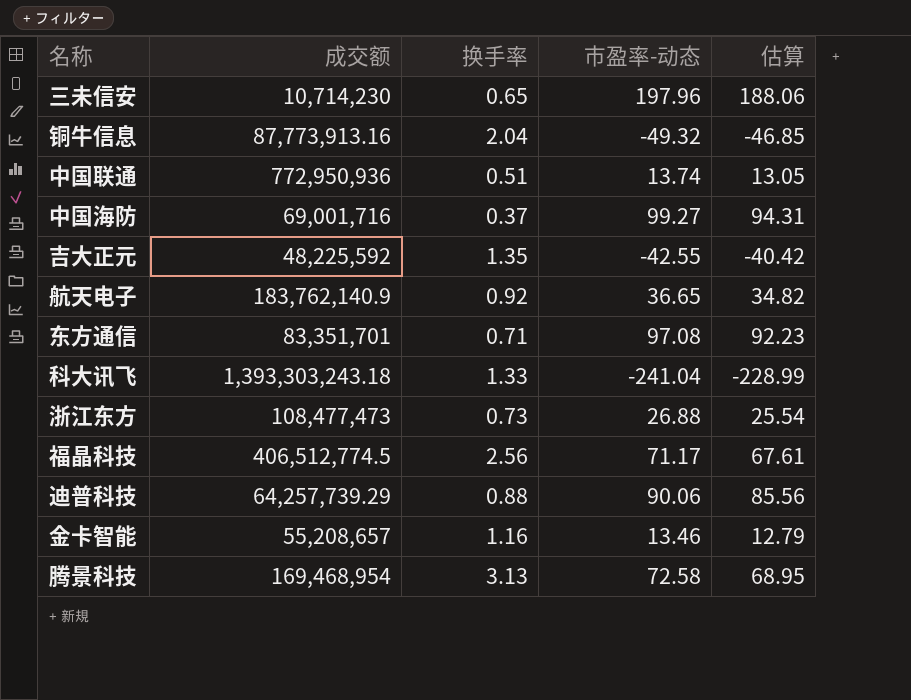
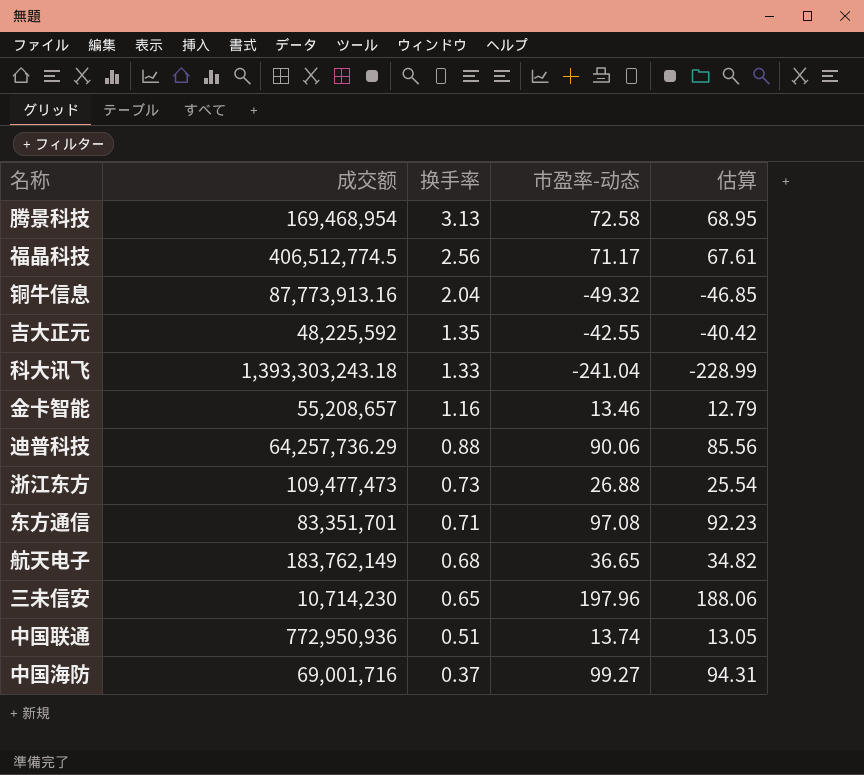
row order: none -> 换手率 descending
迪普科技 | 成交额: 64,257,739.29 -> 64,257,736.29
浙江东方 | 成交额: 108,477,473 -> 109,477,473
航天电子 | 成交额: 183,762,140.9 -> 183,762,149
航天电子 | 换手率: 0.92 -> 0.68

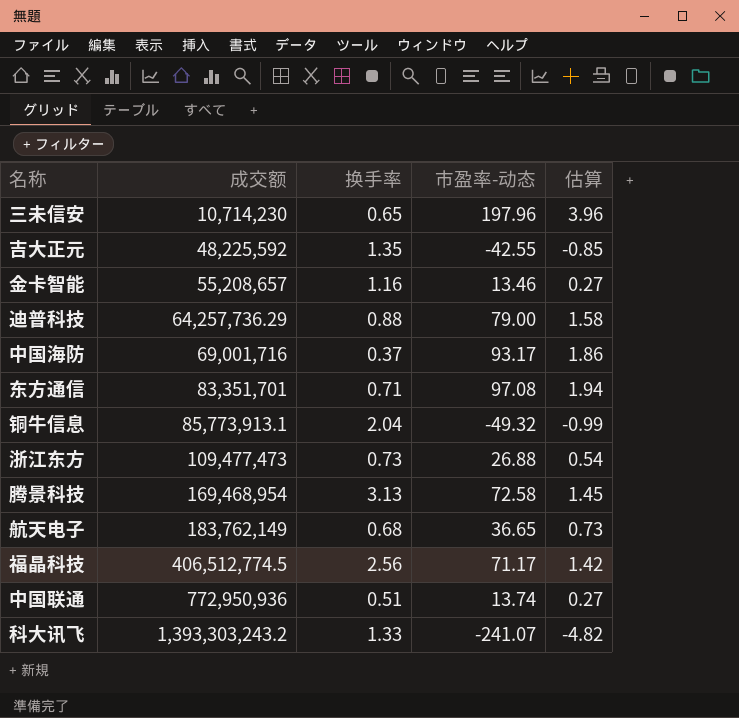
row order: 换手率 descending -> 成交额 ascending
column 估算 | formula: [市盈率-动态] * 0.95 -> [市盈率-动态] * 0.02
迪普科技 | 市盈率-动态: 90.06 -> 79.00
中国海防 | 市盈率-动态: 99.27 -> 93.17
铜牛信息 | 成交额: 87,773,913.16 -> 85,773,913.1
科大讯飞 | 成交额: 1,393,303,243.18 -> 1,393,303,243.2
科大讯飞 | 市盈率-动态: -241.04 -> -241.07

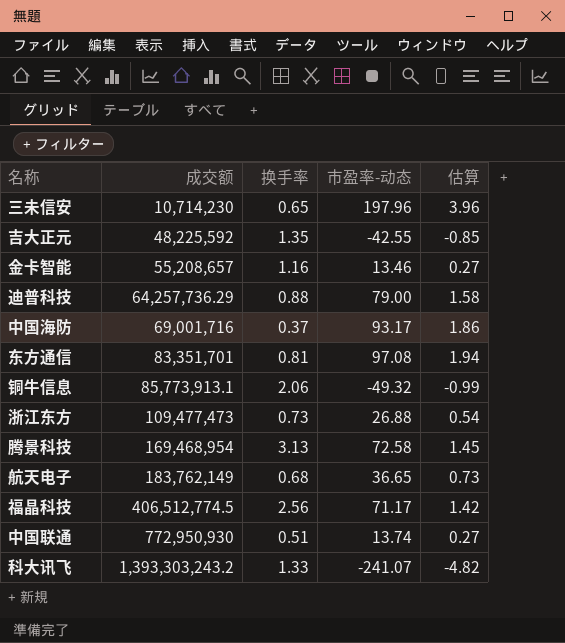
东方通信 | 换手率: 0.71 -> 0.81
铜牛信息 | 换手率: 2.04 -> 2.06
中国联通 | 成交额: 772,950,936 -> 772,950,930

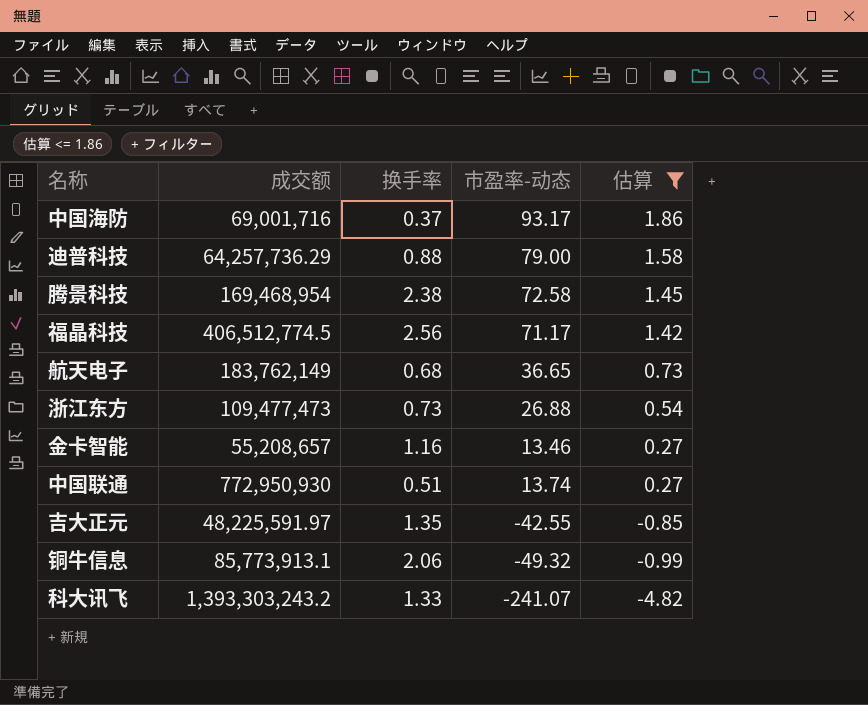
filter: none -> 估算 <= 1.86
row order: 成交额 ascending -> 估算 descending
腾景科技 | 换手率: 3.13 -> 2.38
吉大正元 | 成交额: 48,225,592 -> 48,225,591.97

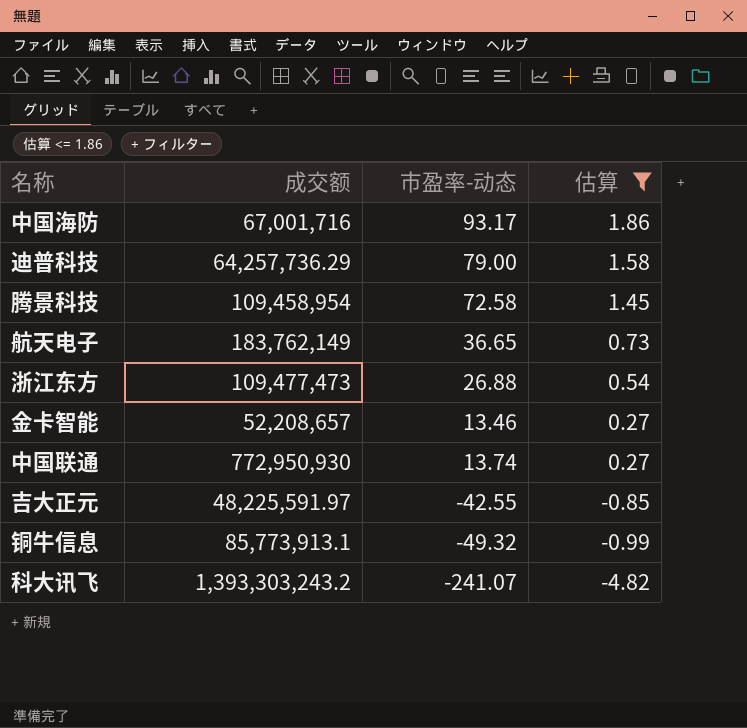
column 换手率 | position: 3 -> none
row 福晶科技: 406,512,774.5 | 2.56 | 71.17 | 1.42 -> none
中国海防 | 成交额: 69,001,716 -> 67,001,716
腾景科技 | 成交额: 169,468,954 -> 109,458,954
金卡智能 | 成交额: 55,208,657 -> 52,208,657

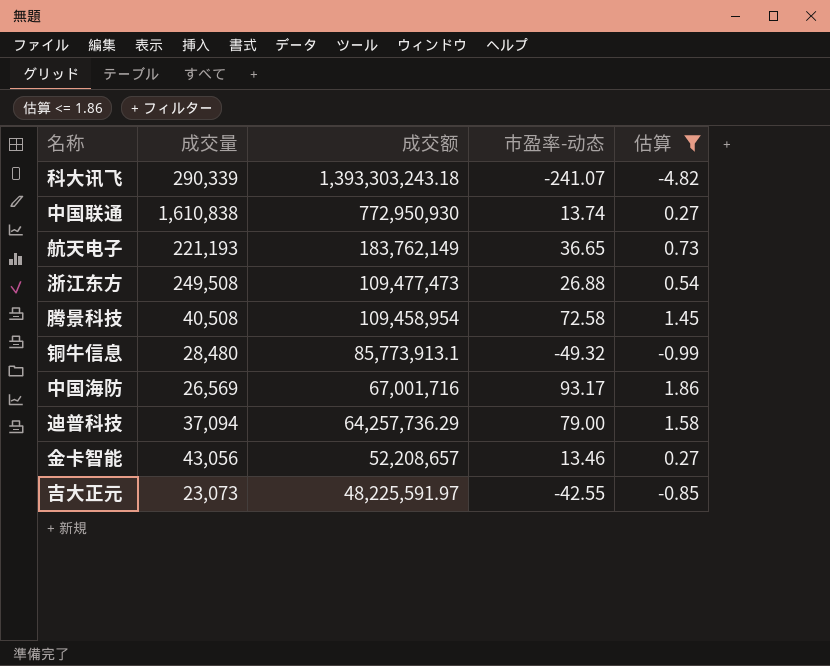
row order: 估算 descending -> 成交额 descending
column 成交量 | position: none -> 2
科大讯飞 | 成交额: 1,393,303,243.2 -> 1,393,303,243.18

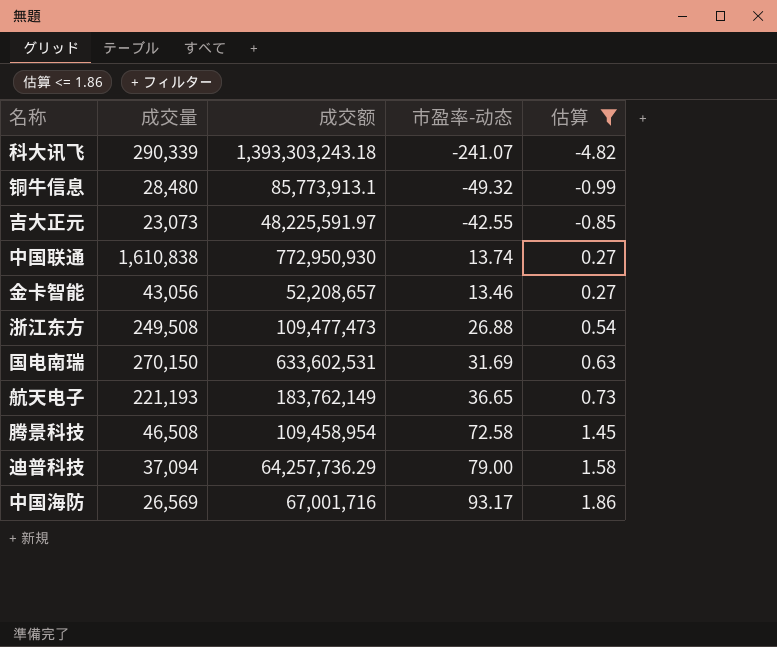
row order: 成交额 descending -> 估算 ascending
row 国电南瑞: none -> 270,150 | 633,602,531 | 31.69 | 0.63
腾景科技 | 成交量: 40,508 -> 46,508

